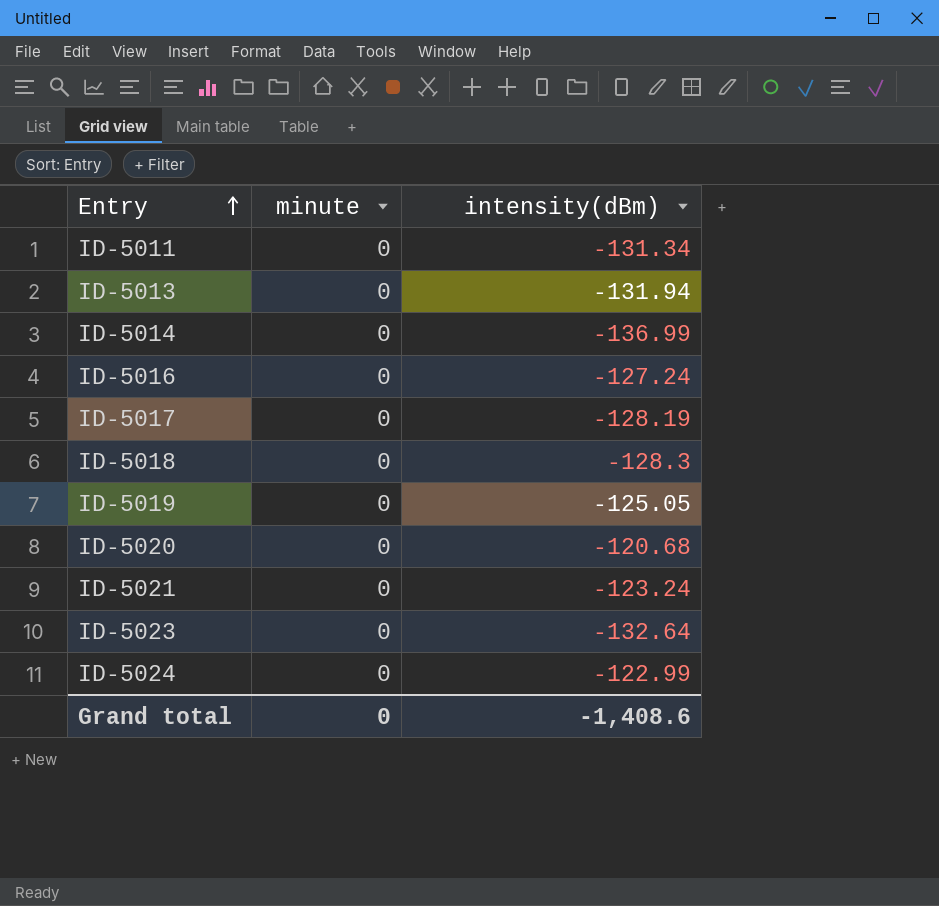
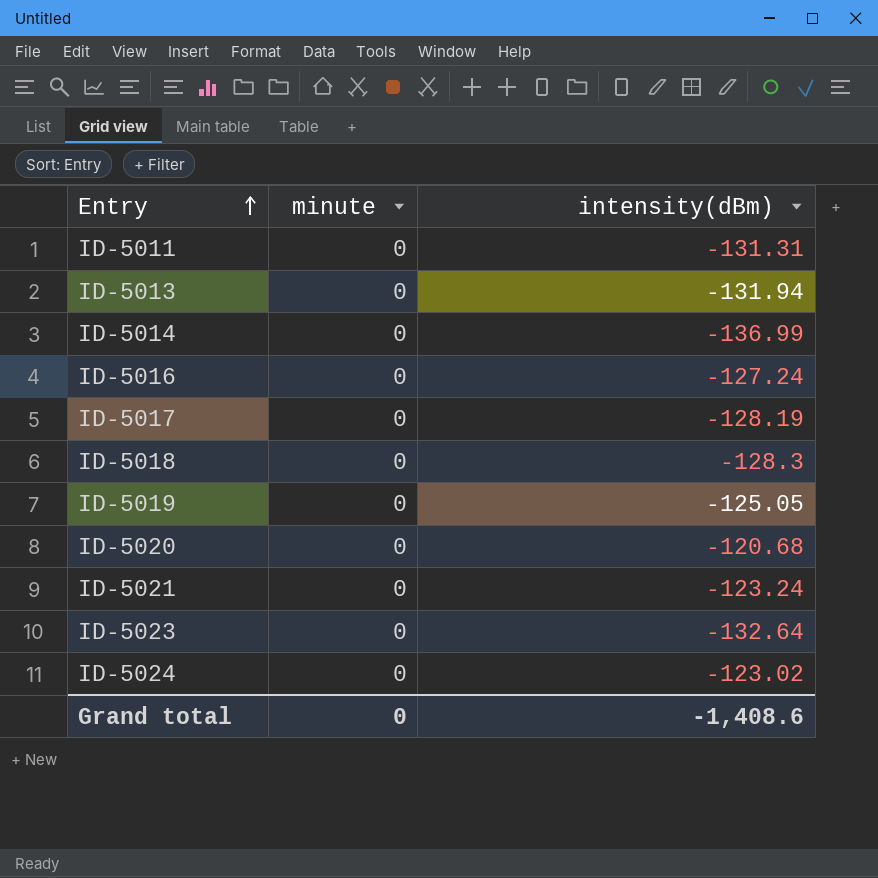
ID-5011 | intensity(dBm): -131.34 -> -131.31
ID-5024 | intensity(dBm): -122.99 -> -123.02

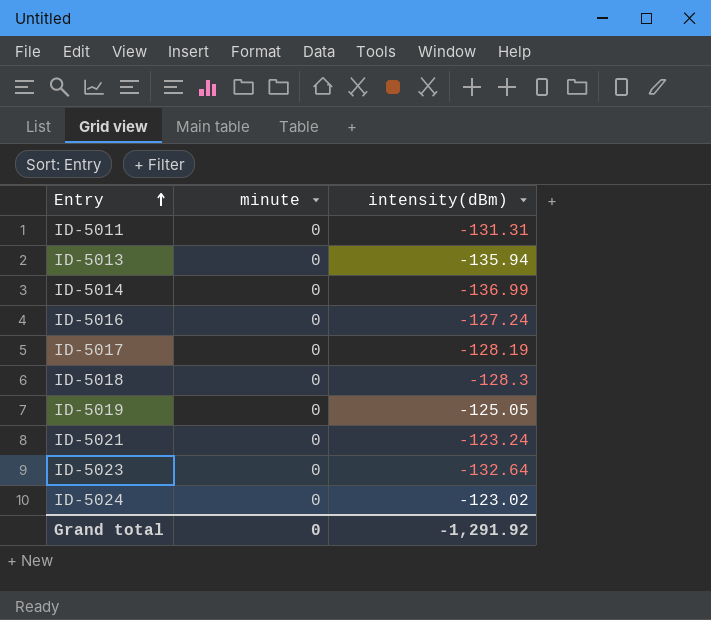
row ID-5020: 0 | -120.68 -> none
ID-5013 | intensity(dBm): -131.94 -> -135.94
Grand total | intensity(dBm): -1,408.6 -> -1,291.92

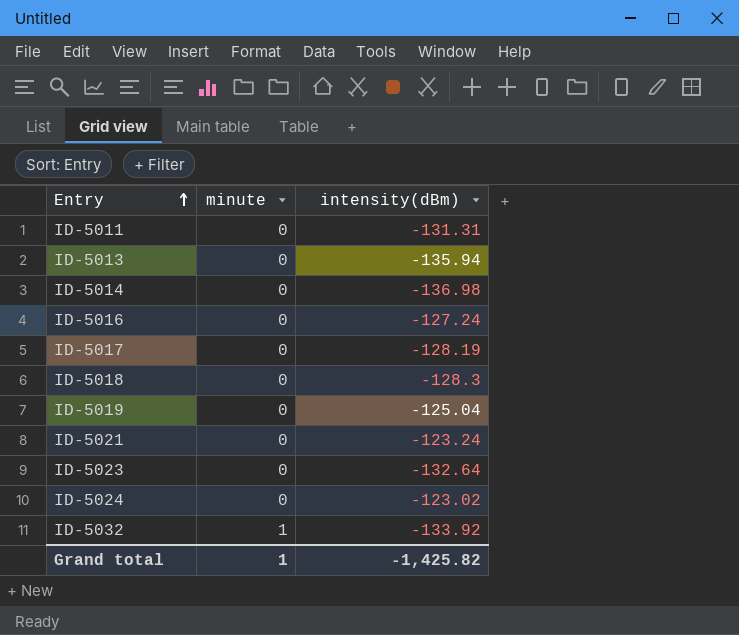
ID-5014 | intensity(dBm): -136.99 -> -136.98
ID-5019 | intensity(dBm): -125.05 -> -125.04
row ID-5032: none -> 1 | -133.92
Grand total | minute: 0 -> 1
Grand total | intensity(dBm): -1,291.92 -> -1,425.82

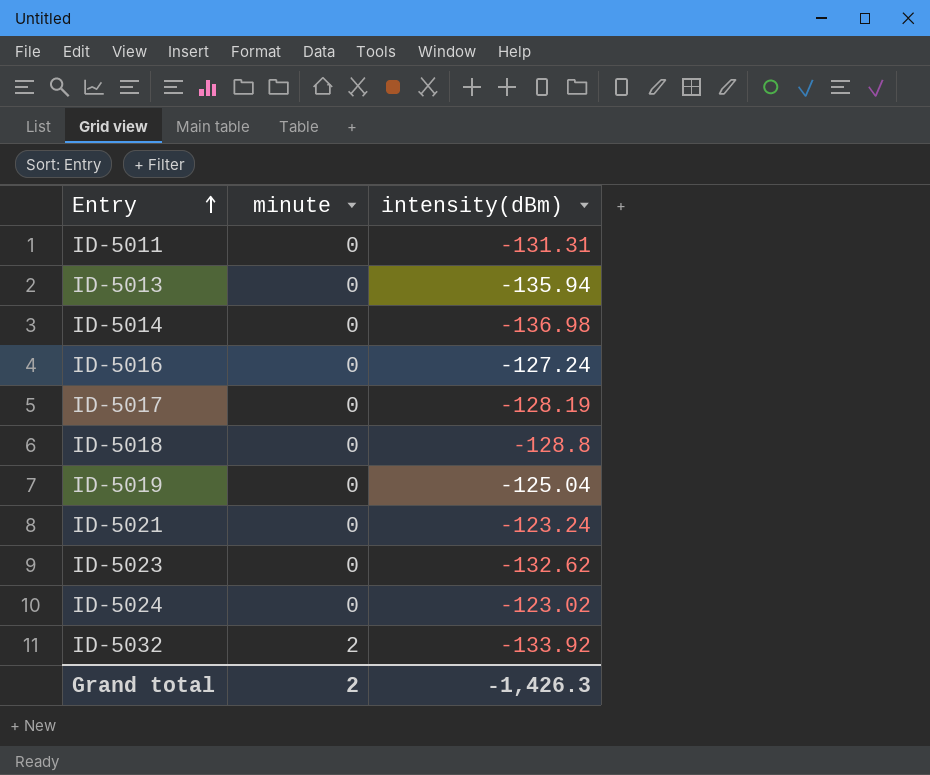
ID-5018 | intensity(dBm): -128.3 -> -128.8
ID-5023 | intensity(dBm): -132.64 -> -132.62
ID-5032 | minute: 1 -> 2
Grand total | minute: 1 -> 2
Grand total | intensity(dBm): -1,425.82 -> -1,426.3

